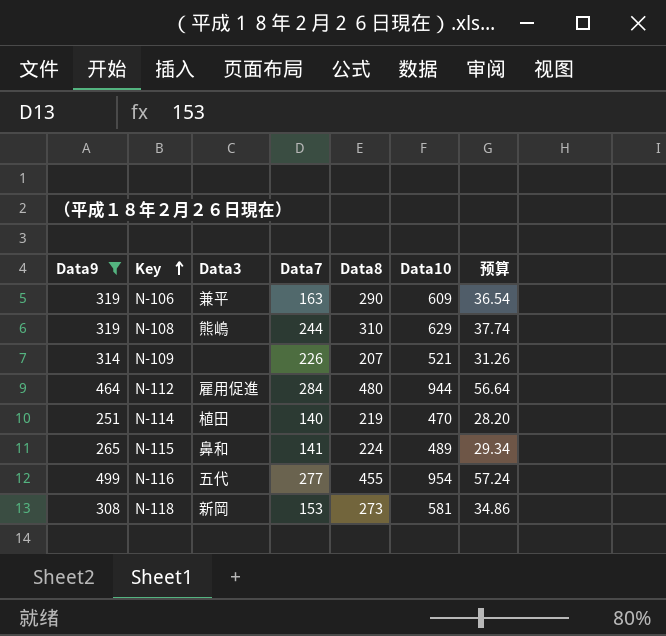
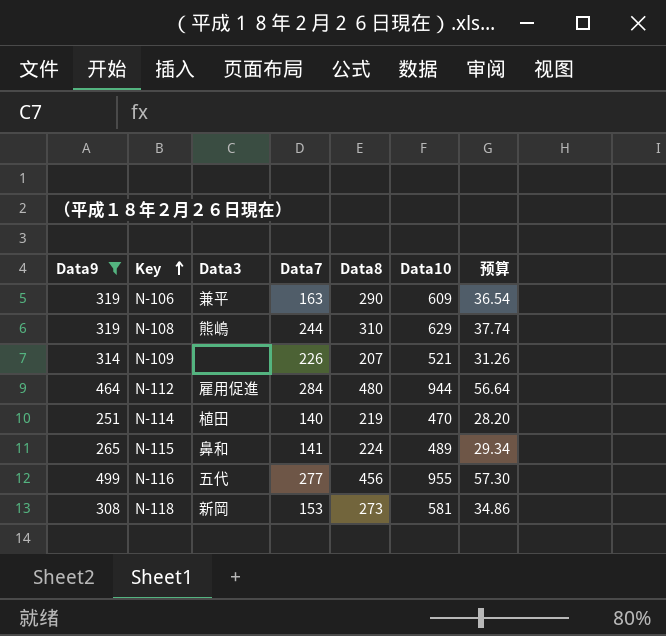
N-116 | Data8: 455 -> 456
N-116 | Data10: 954 -> 955
N-116 | 预算: 57.24 -> 57.30

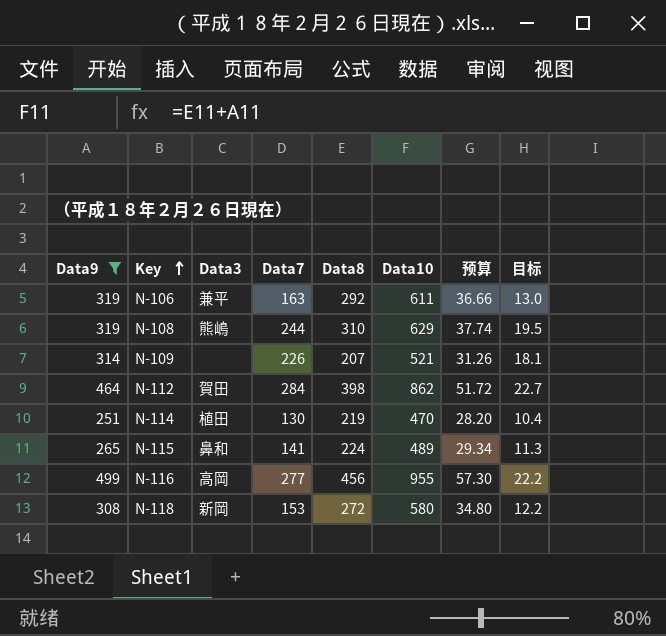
column 目标 | formula: none -> [Data7] * 0.08
N-106 | Data8: 290 -> 292
N-106 | Data10: 609 -> 611
N-106 | 预算: 36.54 -> 36.66
N-112 | Data3: 雇用促進 -> 賀田
N-112 | Data8: 480 -> 398
N-112 | Data10: 944 -> 862
N-112 | 预算: 56.64 -> 51.72
N-114 | Data7: 140 -> 130
N-116 | Data3: 五代 -> 高岡
N-118 | Data8: 273 -> 272
N-118 | Data10: 581 -> 580
N-118 | 预算: 34.86 -> 34.80

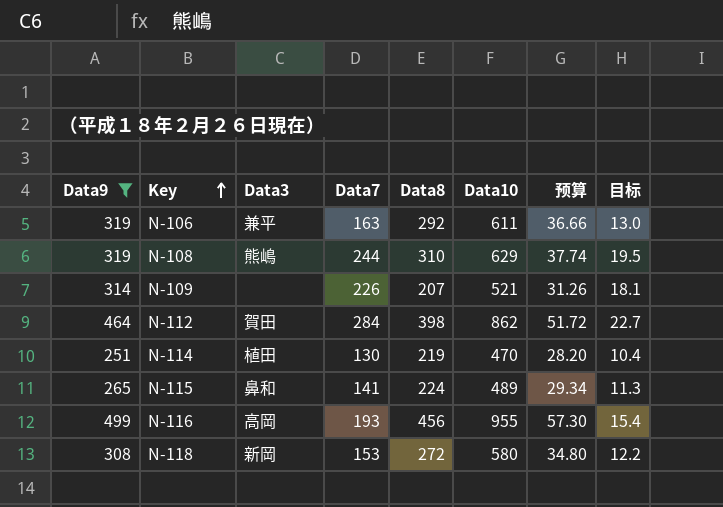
N-116 | Data7: 277 -> 193
N-116 | 目标: 22.2 -> 15.4

